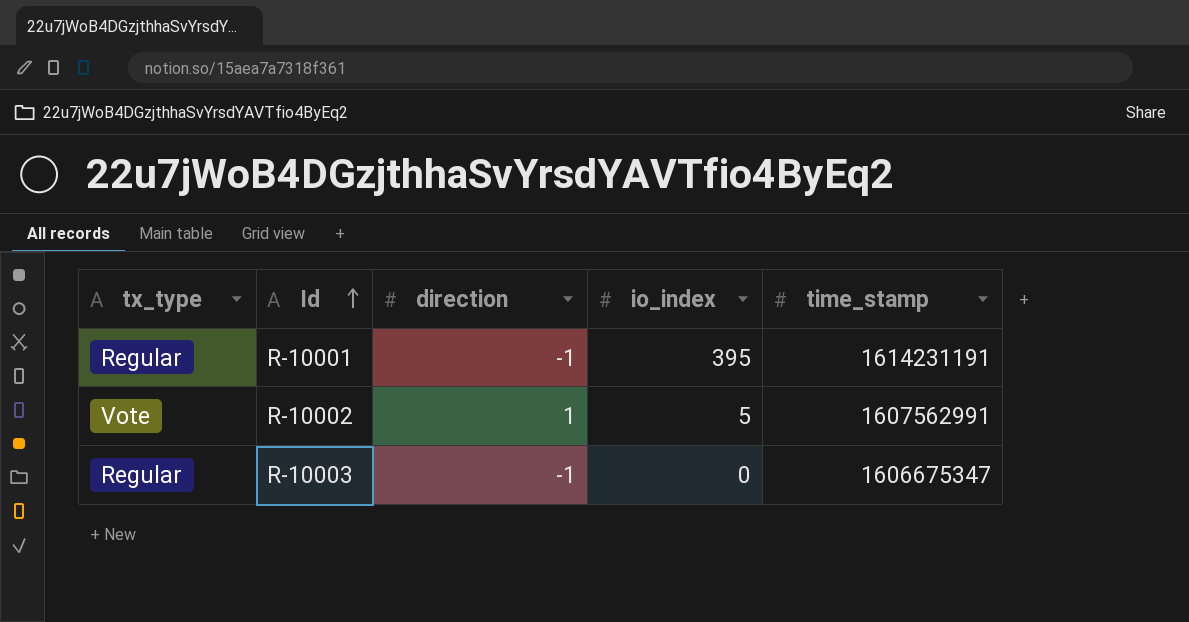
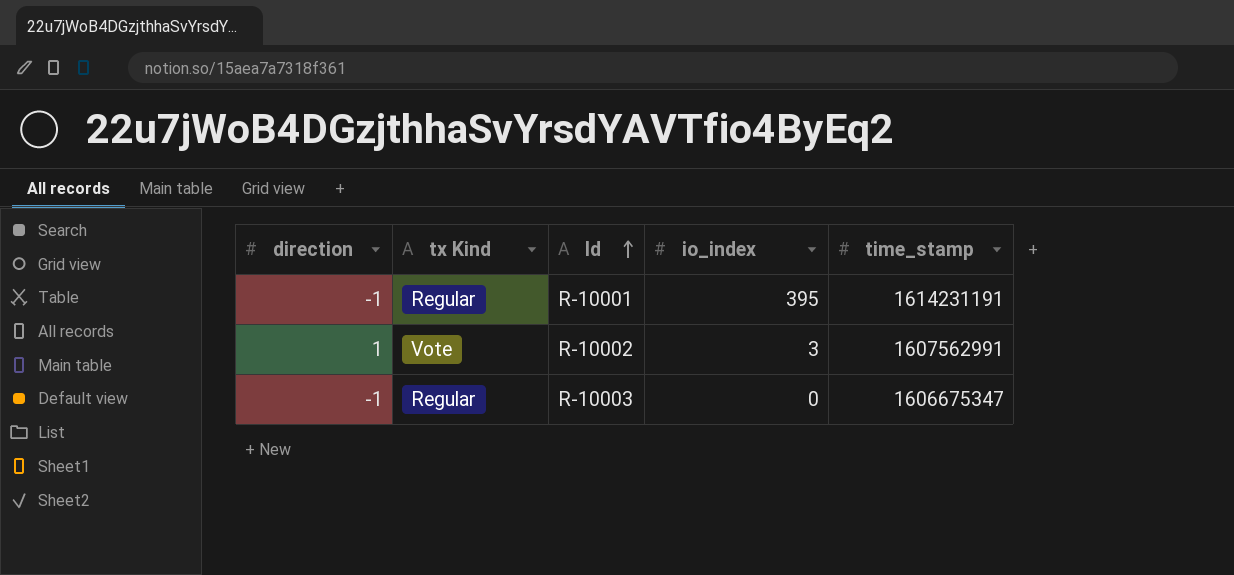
column direction | position: 3 -> 1
column name: tx_type -> tx Kind
R-10002 | io_index: 5 -> 3

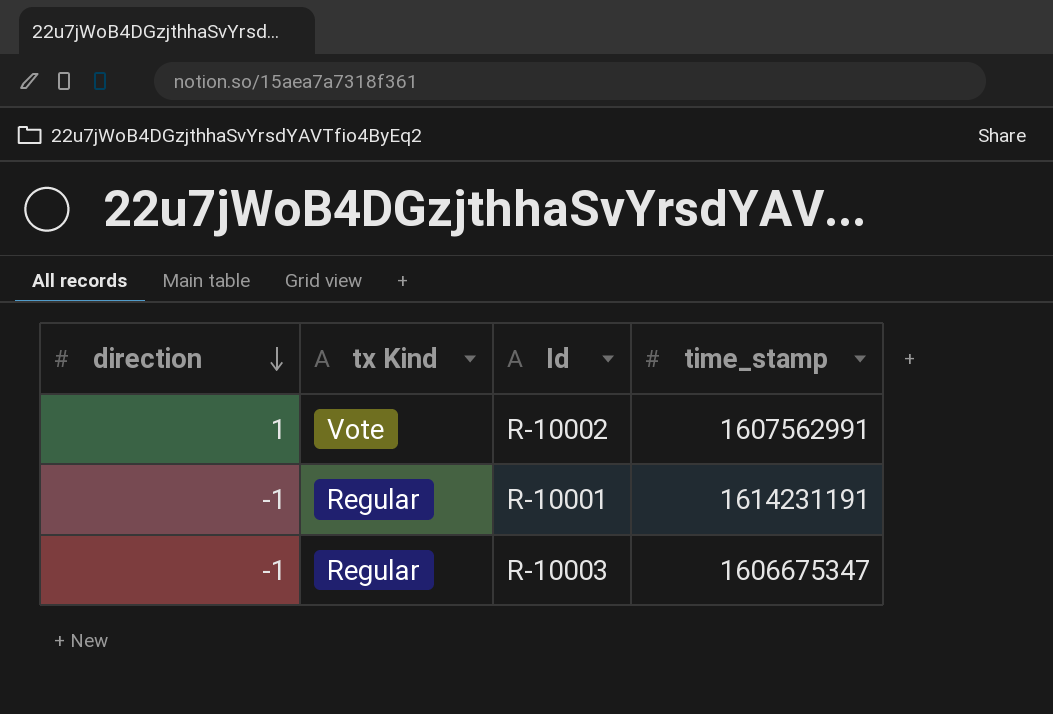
row order: Id ascending -> direction descending
column io_index | position: 4 -> none

